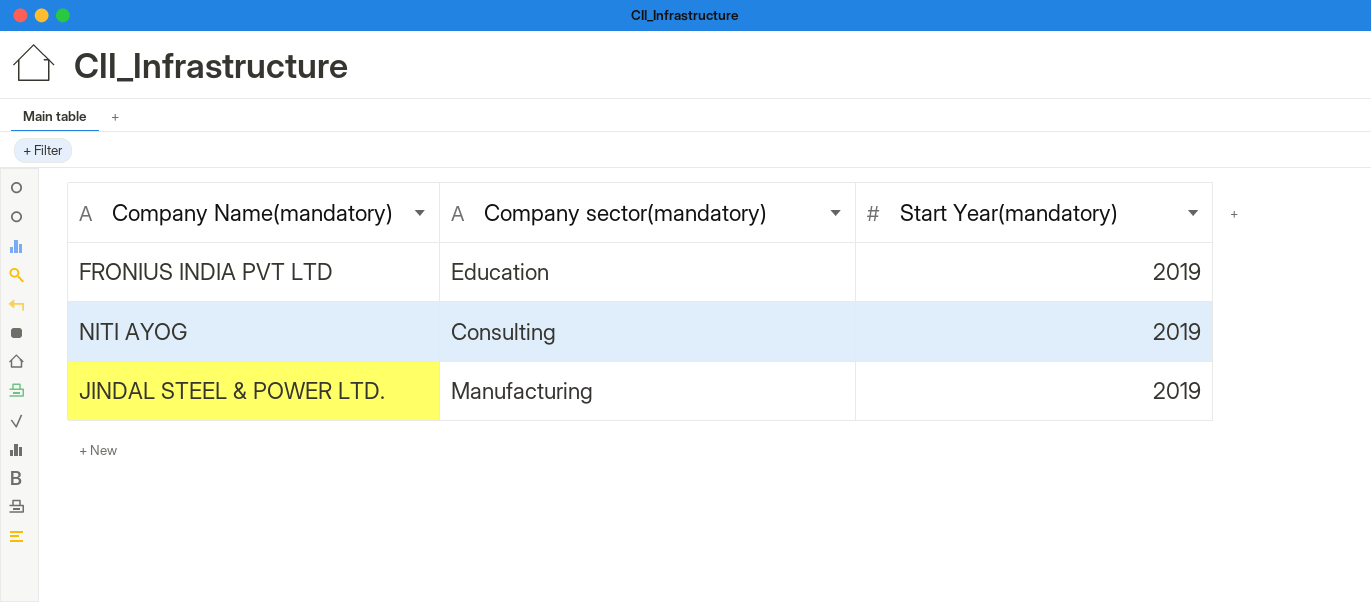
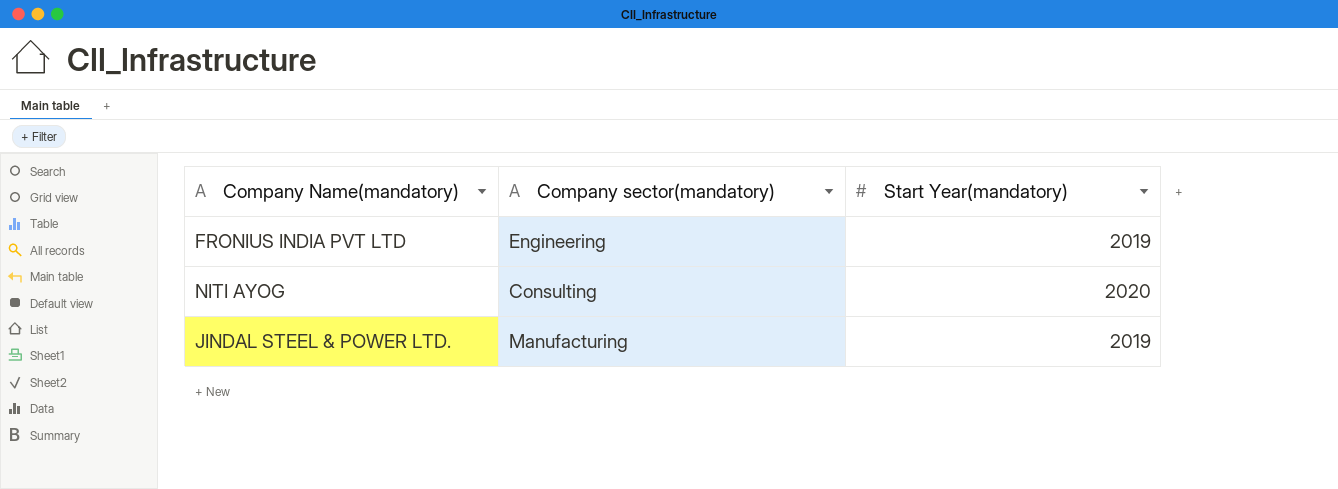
FRONIUS INDIA PVT LTD | Company sector(mandatory): Education -> Engineering
NITI AYOG | Start Year(mandatory): 2019 -> 2020

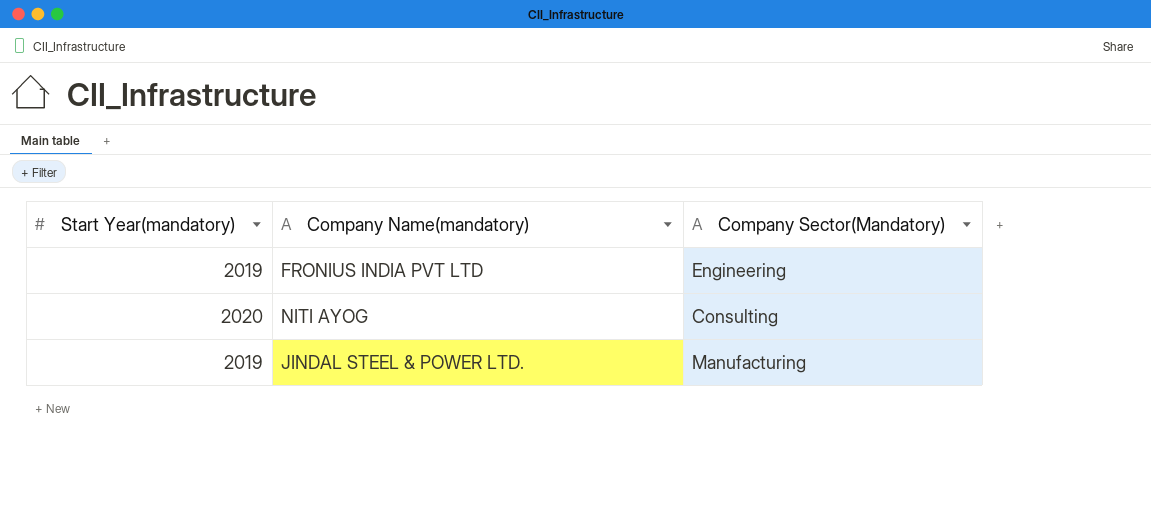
column Start Year(mandatory) | position: 3 -> 1
column name: Company sector(mandatory) -> Company Sector(Mandatory)

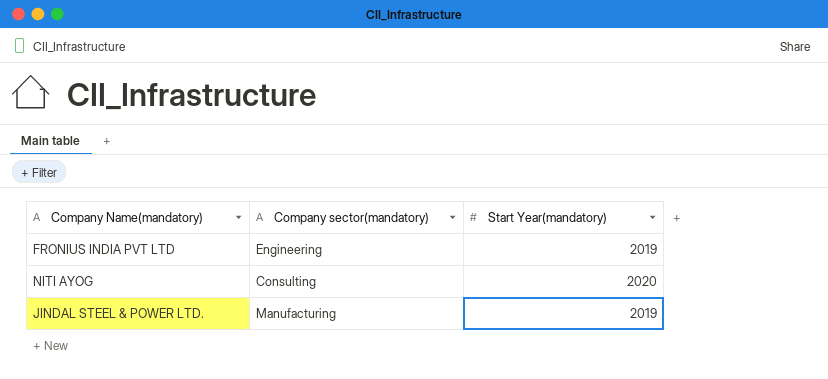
column name: Company Sector(Mandatory) -> Company sector(mandatory)
column Start Year(mandatory) | position: 1 -> 3

